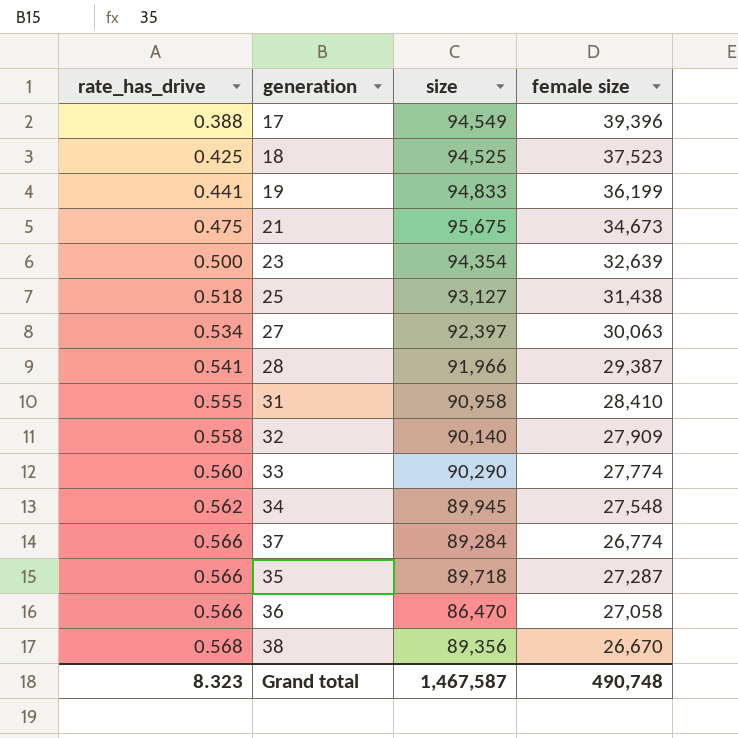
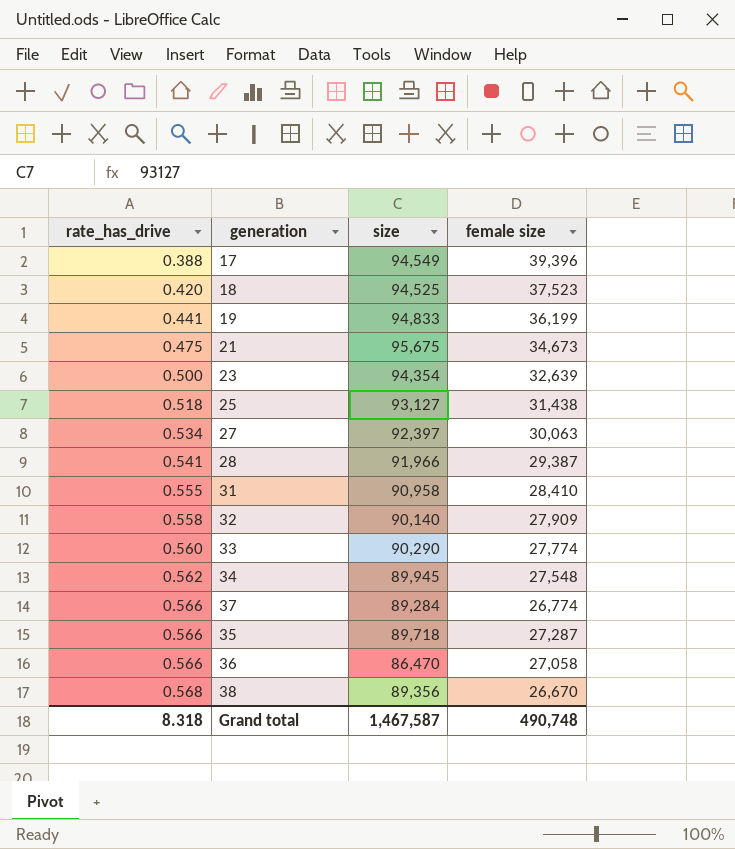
18 | rate_has_drive: 0.425 -> 0.420
Grand total | rate_has_drive: 8.323 -> 8.318

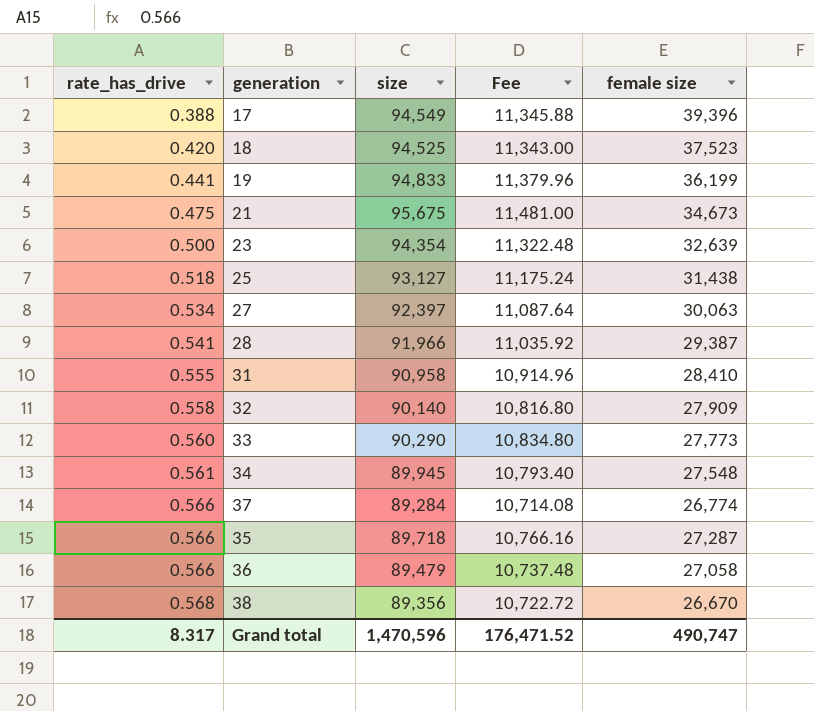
column Fee | formula: none -> [size] * 0.12
33 | female size: 27,774 -> 27,773
34 | rate_has_drive: 0.562 -> 0.561
36 | size: 86,470 -> 89,479
Grand total | rate_has_drive: 8.318 -> 8.317
Grand total | size: 1,467,587 -> 1,470,596
Grand total | female size: 490,748 -> 490,747

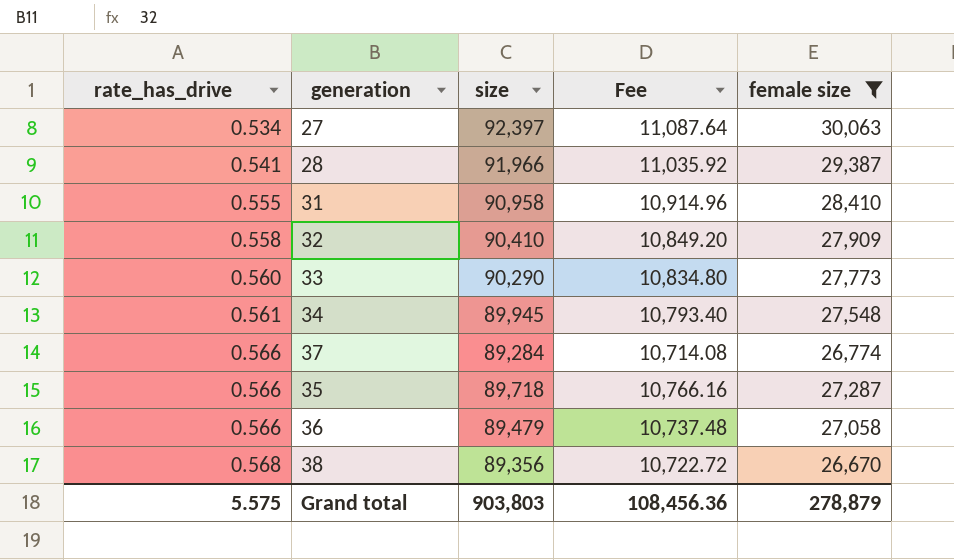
filter: none -> female size <= 30,063
32 | size: 90,140 -> 90,410
32 | Fee: 10,816.80 -> 10,849.20
Grand total | rate_has_drive: 8.317 -> 5.575
Grand total | size: 1,470,596 -> 903,803
Grand total | Fee: 176,471.52 -> 108,456.36
Grand total | female size: 490,747 -> 278,879

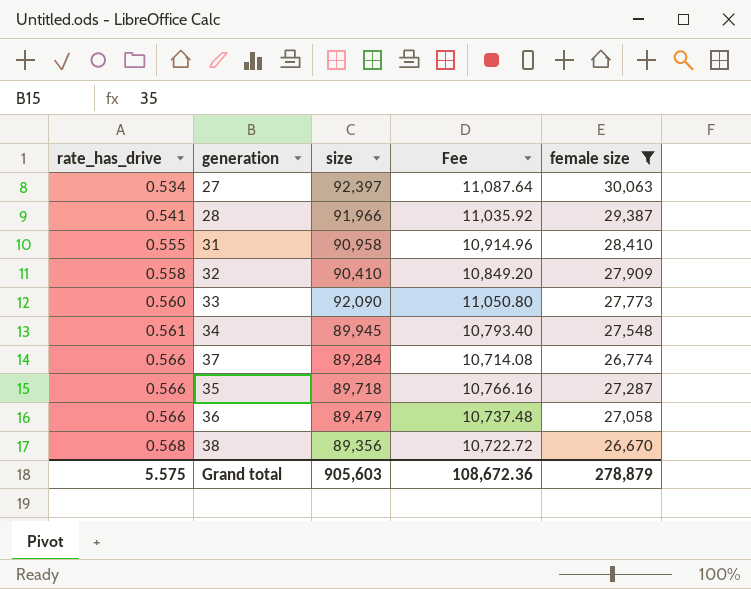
33 | size: 90,290 -> 92,090
33 | Fee: 10,834.80 -> 11,050.80
Grand total | size: 903,803 -> 905,603
Grand total | Fee: 108,456.36 -> 108,672.36

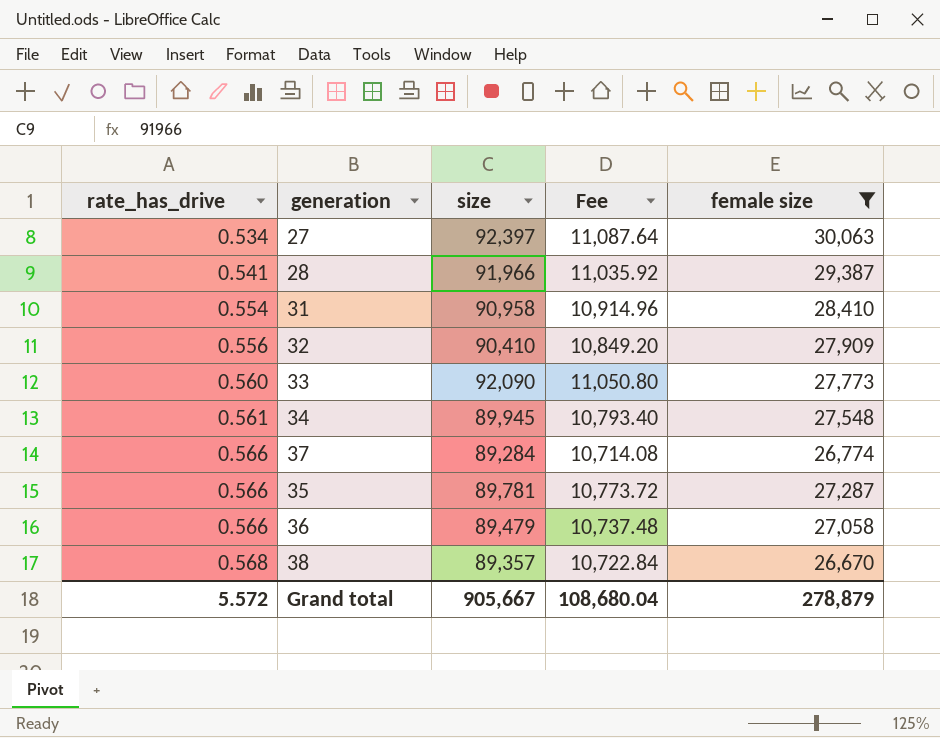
31 | rate_has_drive: 0.555 -> 0.554
32 | rate_has_drive: 0.558 -> 0.556
35 | size: 89,718 -> 89,781
35 | Fee: 10,766.16 -> 10,773.72
38 | size: 89,356 -> 89,357
38 | Fee: 10,722.72 -> 10,722.84
Grand total | rate_has_drive: 5.575 -> 5.572
Grand total | size: 905,603 -> 905,667
Grand total | Fee: 108,672.36 -> 108,680.04

